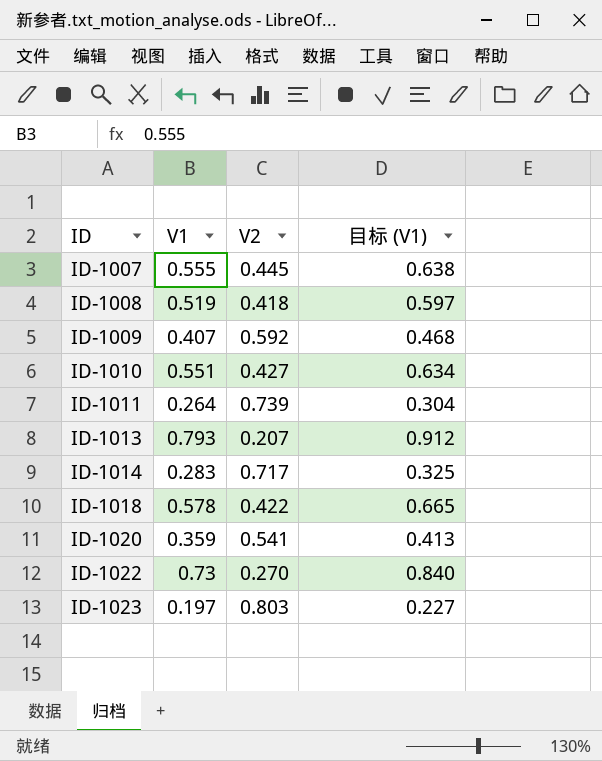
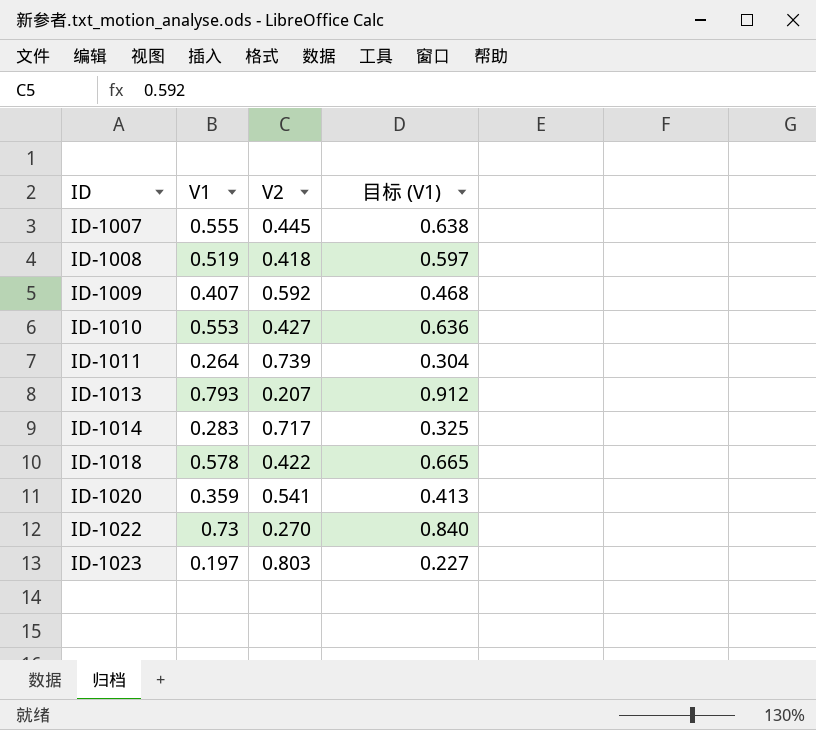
ID-1010 | V1: 0.551 -> 0.553
ID-1010 | 目标 (V1): 0.634 -> 0.636

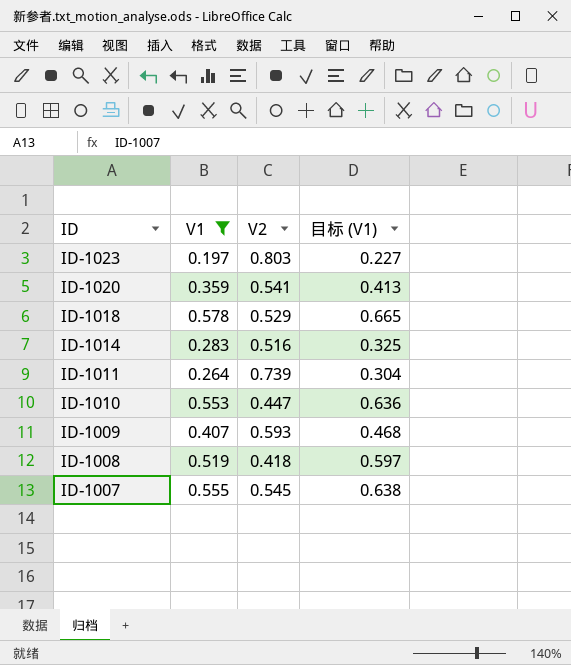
filter: none -> V1 <= 0.578
row order: ID ascending -> ID descending
ID-1018 | V2: 0.422 -> 0.529
ID-1014 | V2: 0.717 -> 0.516
ID-1010 | V2: 0.427 -> 0.447
ID-1009 | V2: 0.592 -> 0.593
ID-1007 | V2: 0.445 -> 0.545

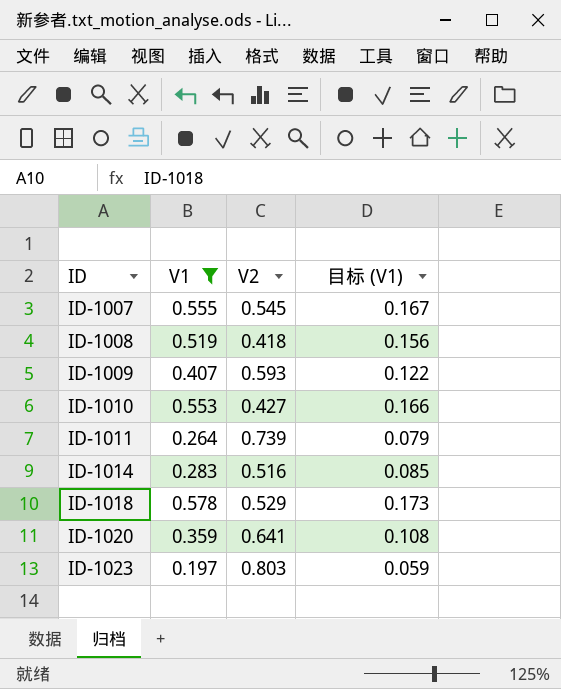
row order: ID descending -> ID ascending
column 目标 (V1) | formula: [V1] * 1.15 -> [V1] * 0.3
ID-1010 | V2: 0.447 -> 0.427
ID-1020 | V2: 0.541 -> 0.641

